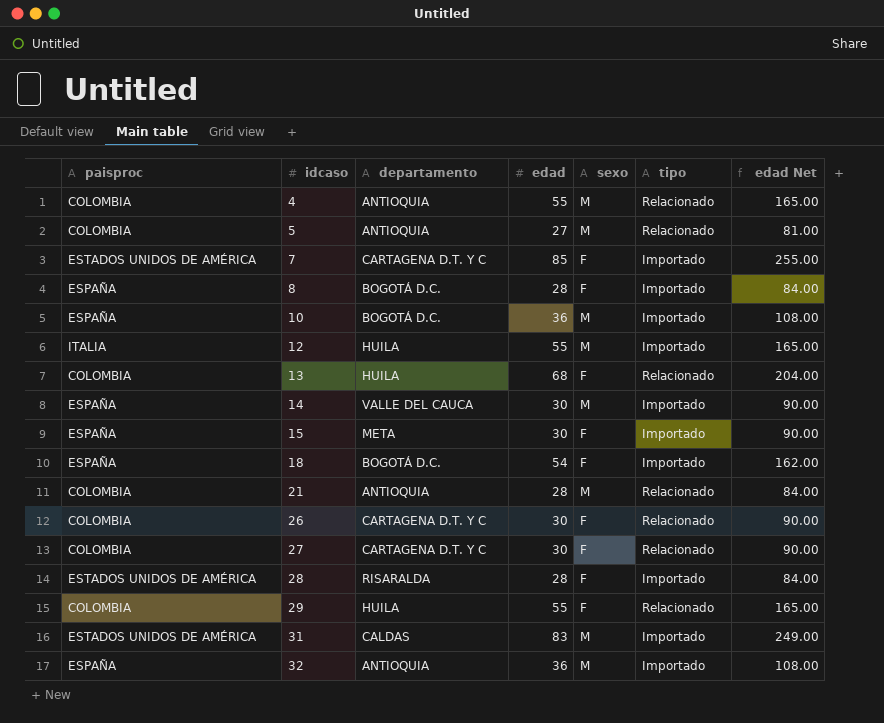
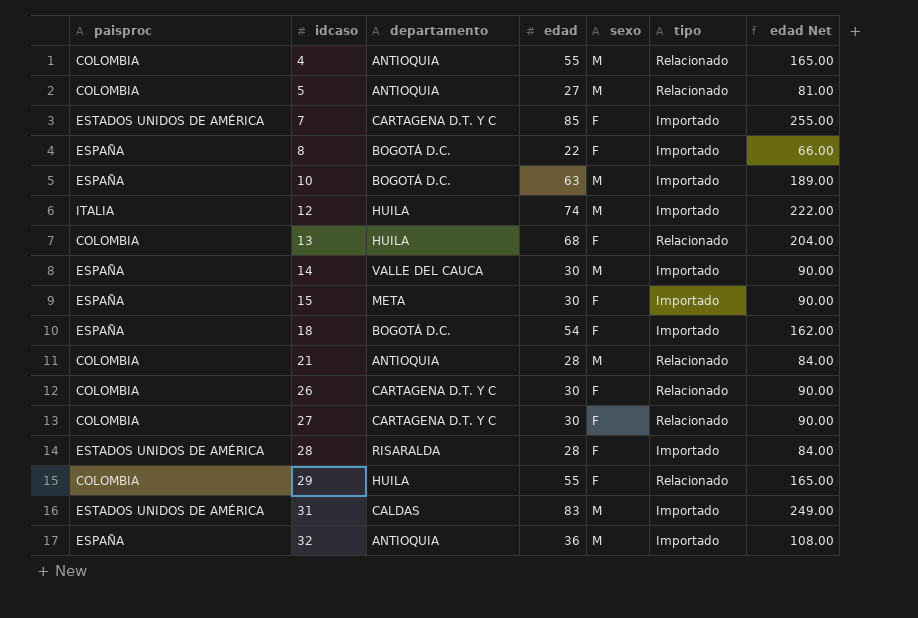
8 | edad: 28 -> 22
8 | edad Net: 84.00 -> 66.00
10 | edad: 36 -> 63
10 | edad Net: 108.00 -> 189.00
12 | edad: 55 -> 74
12 | edad Net: 165.00 -> 222.00

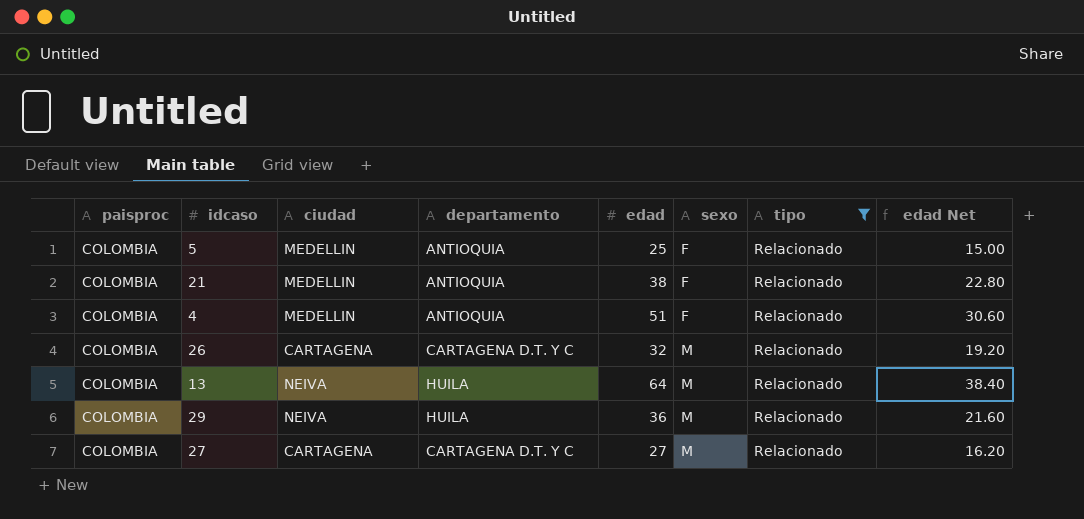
filter: none -> tipo = Relacionado
row order: idcaso ascending -> sexo ascending
column ciudad | position: none -> 3
column edad Net | formula: [edad] * 3 -> [edad] * 0.6
5 | edad: 27 -> 25
5 | sexo: M -> F
21 | edad: 28 -> 38
21 | sexo: M -> F
4 | edad: 55 -> 51
4 | sexo: M -> F
26 | edad: 30 -> 32
26 | sexo: F -> M
13 | edad: 68 -> 64
13 | sexo: F -> M
29 | edad: 55 -> 36
29 | sexo: F -> M
27 | edad: 30 -> 27
27 | sexo: F -> M

